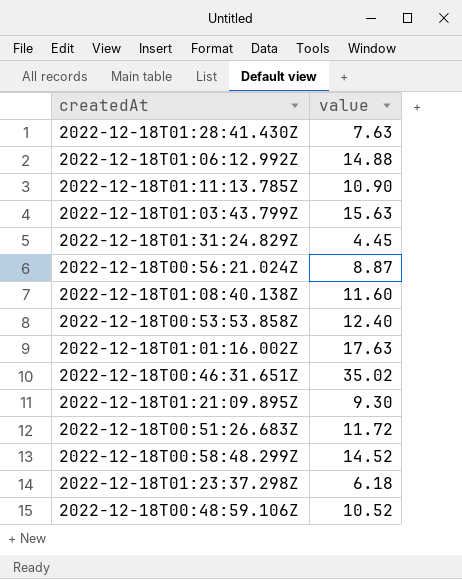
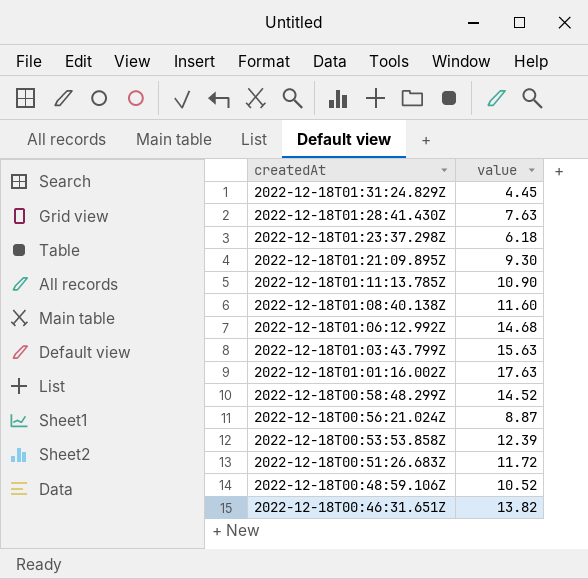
row order: none -> createdAt descending
2022-12-18T01:06:12.992Z | value: 14.88 -> 14.68
2022-12-18T00:53:53.858Z | value: 12.40 -> 12.39
2022-12-18T00:46:31.651Z | value: 35.02 -> 13.82

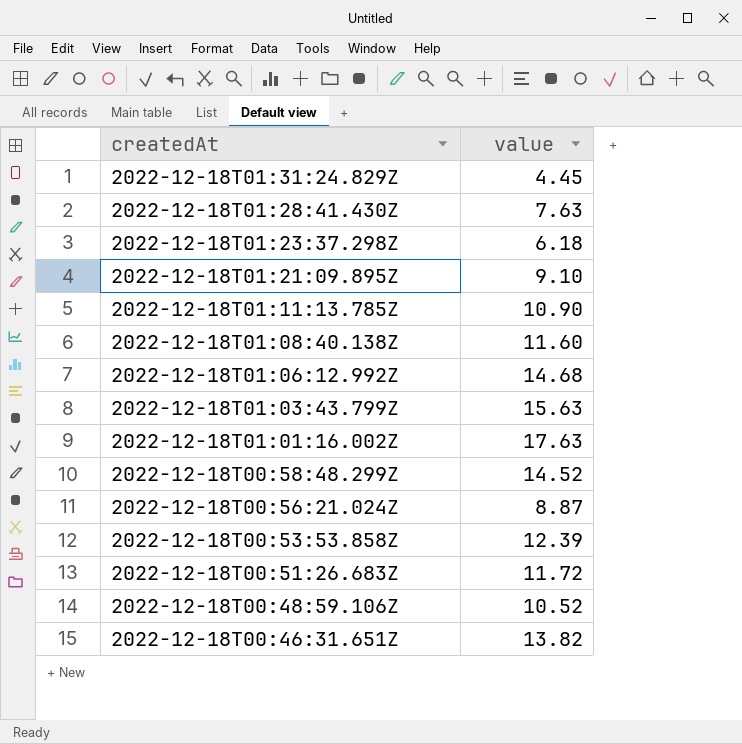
2022-12-18T01:21:09.895Z | value: 9.30 -> 9.10

